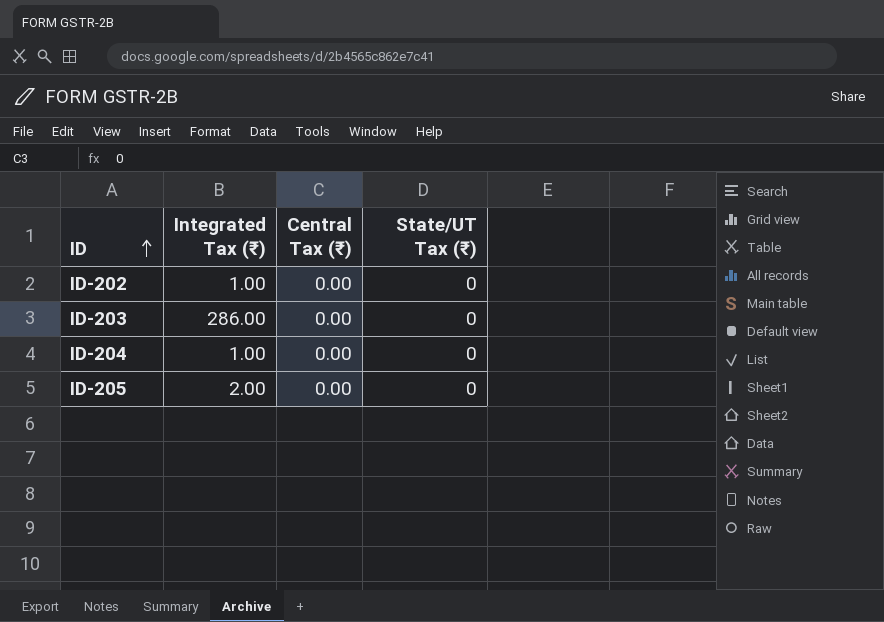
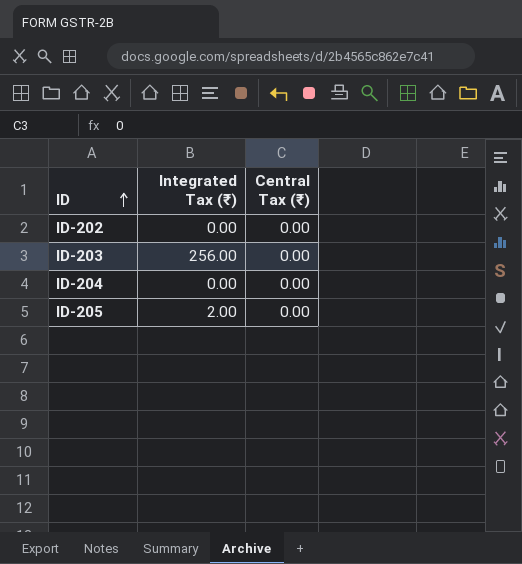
column State/UT Tax (₹) | position: 4 -> none
ID-202 | Integrated Tax (₹): 1.00 -> 0.00
ID-203 | Integrated Tax (₹): 286.00 -> 256.00
ID-204 | Integrated Tax (₹): 1.00 -> 0.00

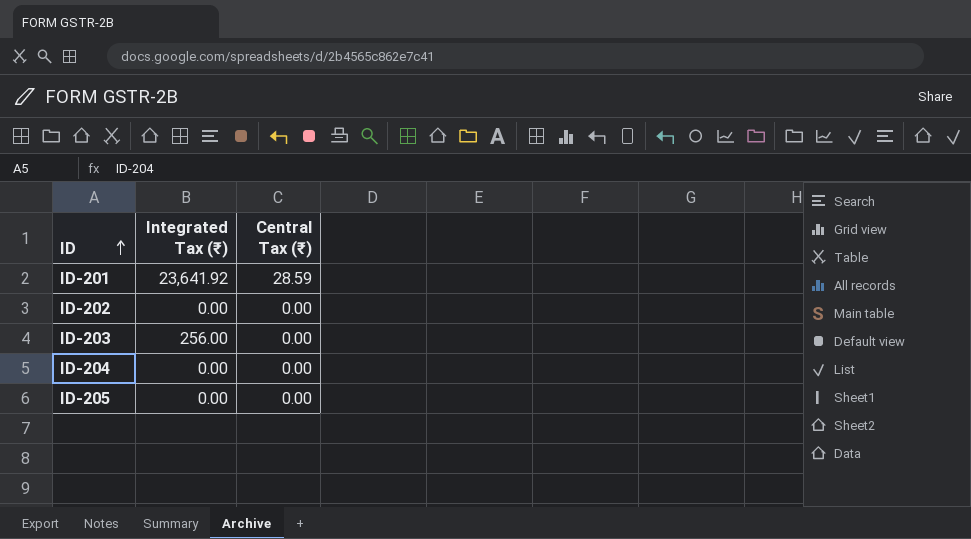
row ID-201: none -> 23,641.92 | 28.59
ID-205 | Integrated Tax (₹): 2.00 -> 0.00

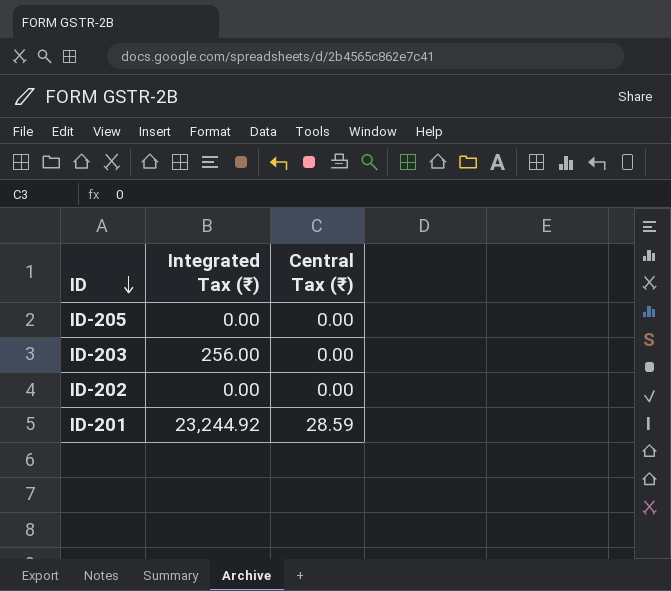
row order: ID ascending -> ID descending
row ID-204: 0.00 | 0.00 -> none
ID-201 | Integrated Tax (₹): 23,641.92 -> 23,244.92

